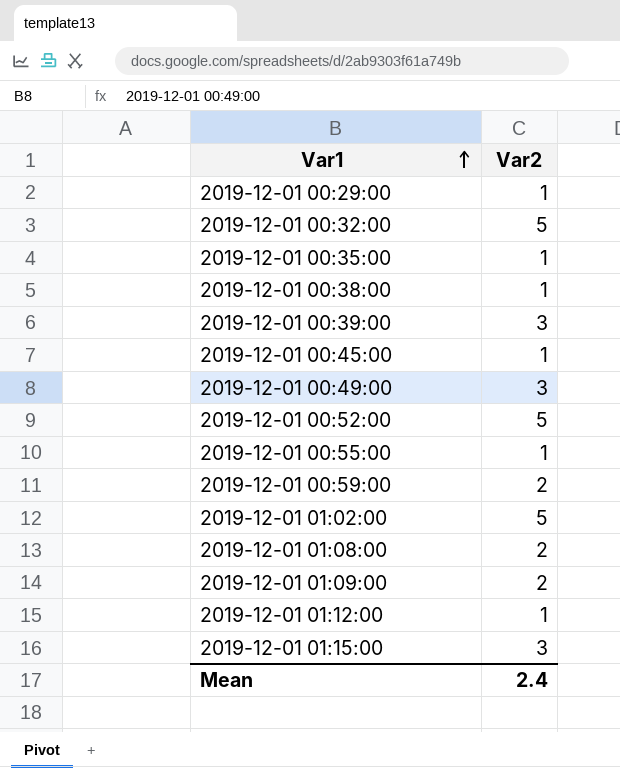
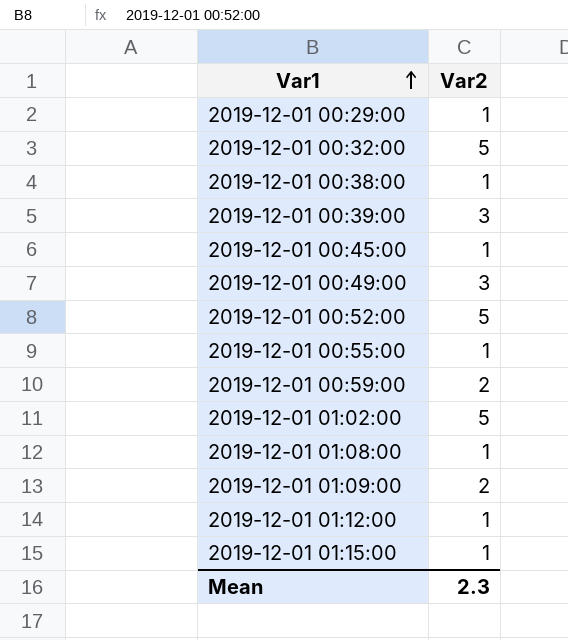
row 2019-12-01 00:35:00: 1 -> none
2019-12-01 01:08:00 | Var2: 2 -> 1
2019-12-01 01:15:00 | Var2: 3 -> 1
Mean | Var2: 2.4 -> 2.3

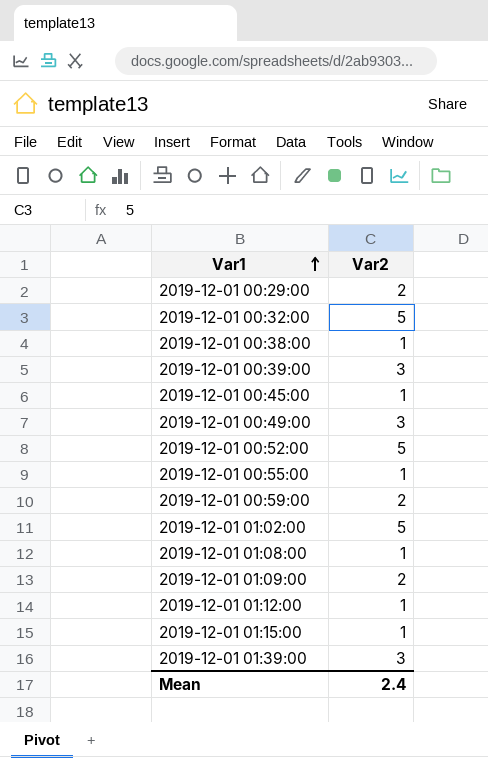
2019-12-01 00:29:00 | Var2: 1 -> 2
row 2019-12-01 01:39:00: none -> 3
Mean | Var2: 2.3 -> 2.4

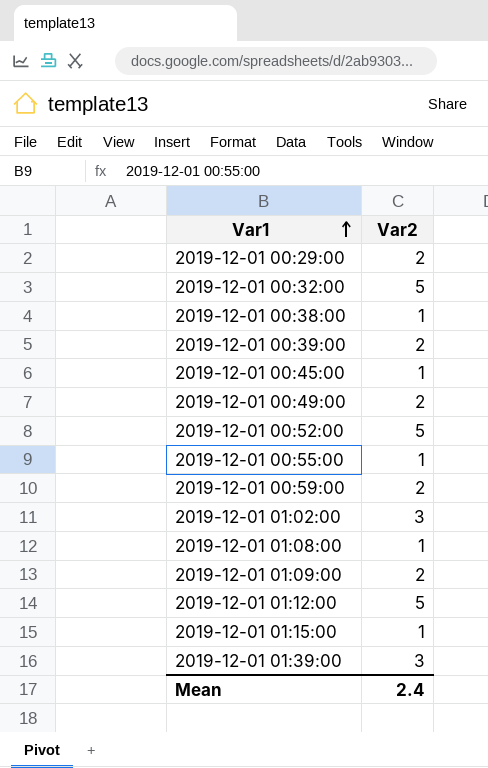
2019-12-01 00:39:00 | Var2: 3 -> 2
2019-12-01 00:49:00 | Var2: 3 -> 2
2019-12-01 01:02:00 | Var2: 5 -> 3
2019-12-01 01:12:00 | Var2: 1 -> 5

